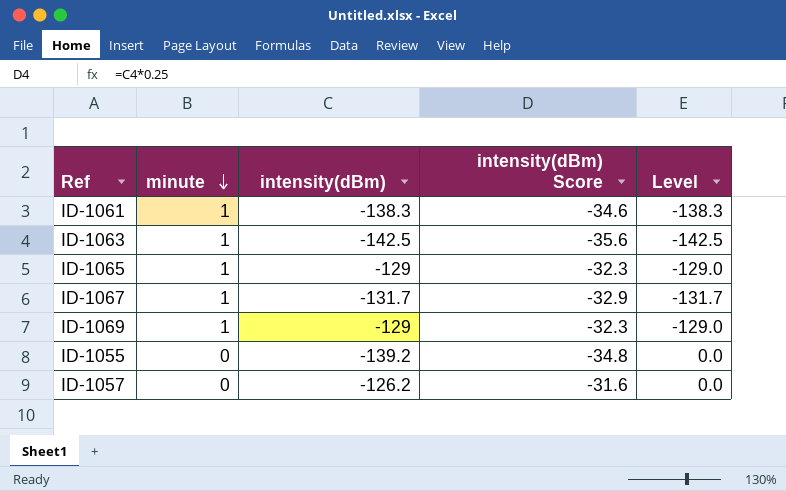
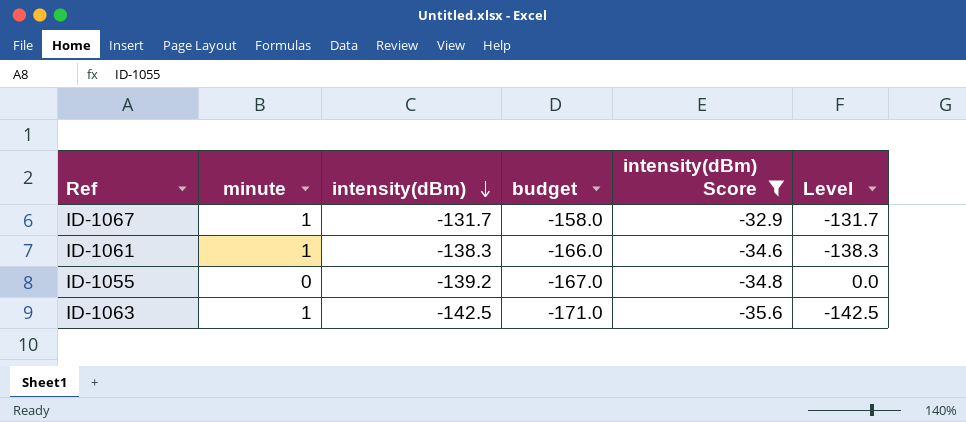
filter: none -> intensity(dBm) Score <= -32.9
row order: minute descending -> intensity(dBm) descending
column budget | formula: none -> [intensity(dBm)] * 1.2

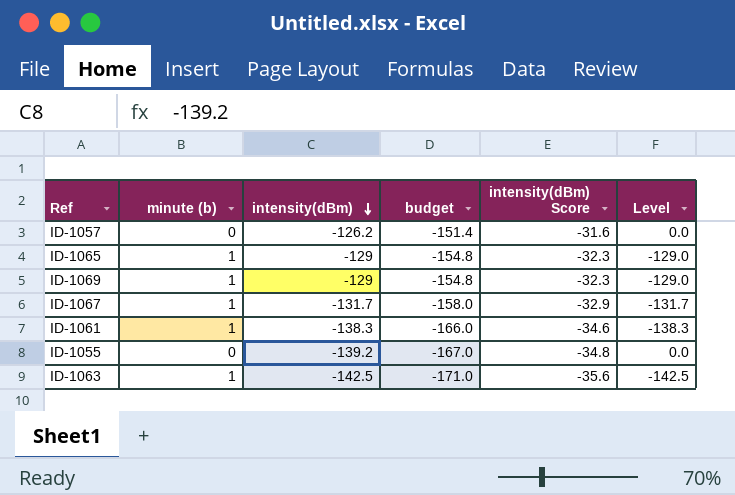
filter: intensity(dBm) Score <= -32.9 -> none
column name: minute -> minute (b)

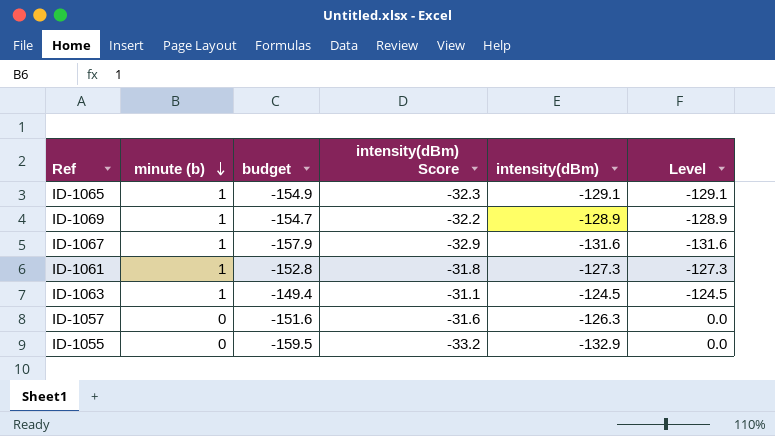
row order: intensity(dBm) descending -> minute (b) descending
column intensity(dBm) | position: 3 -> 5
ID-1065 | budget: -154.8 -> -154.9
ID-1065 | intensity(dBm): -129 -> -129.1
ID-1065 | Level: -129.0 -> -129.1
ID-1069 | budget: -154.8 -> -154.7
ID-1069 | intensity(dBm) Score: -32.3 -> -32.2
ID-1069 | intensity(dBm): -129 -> -128.9
ID-1069 | Level: -129.0 -> -128.9
ID-1067 | budget: -158.0 -> -157.9
ID-1067 | intensity(dBm): -131.7 -> -131.6
ID-1067 | Level: -131.7 -> -131.6
ID-1061 | budget: -166.0 -> -152.8
ID-1061 | intensity(dBm) Score: -34.6 -> -31.8
ID-1061 | intensity(dBm): -138.3 -> -127.3
ID-1061 | Level: -138.3 -> -127.3
ID-1063 | budget: -171.0 -> -149.4
ID-1063 | intensity(dBm) Score: -35.6 -> -31.1
ID-1063 | intensity(dBm): -142.5 -> -124.5
ID-1063 | Level: -142.5 -> -124.5
ID-1057 | budget: -151.4 -> -151.6
ID-1057 | intensity(dBm): -126.2 -> -126.3
ID-1055 | budget: -167.0 -> -159.5
ID-1055 | intensity(dBm) Score: -34.8 -> -33.2
ID-1055 | intensity(dBm): -139.2 -> -132.9

